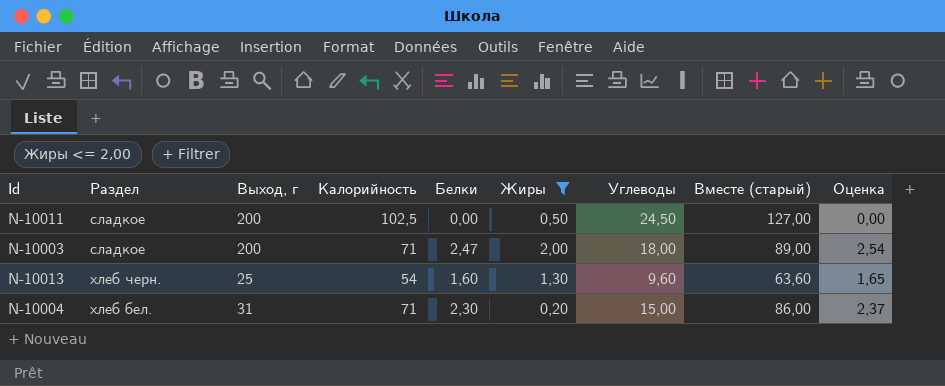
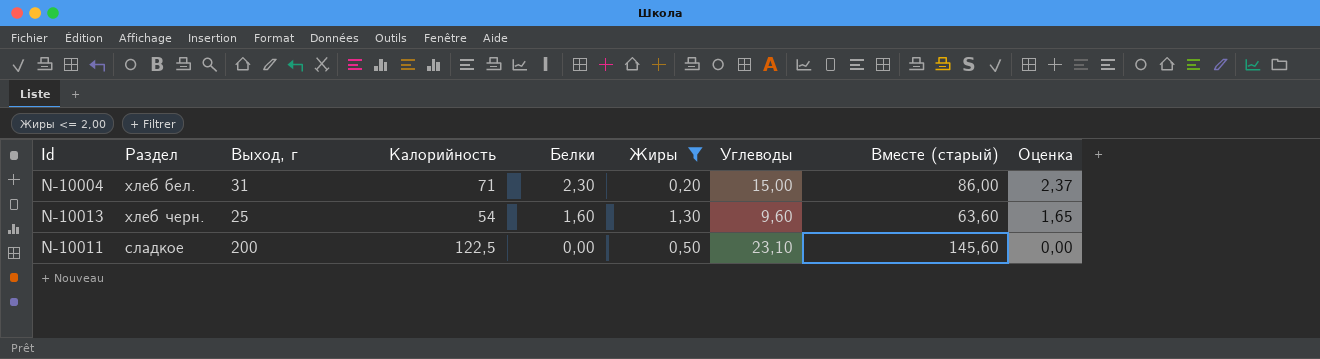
row order: none -> Белки descending
row N-10003: сладкое | 200 | 71 | 2,47 | 2,00 | 18,00 | 89,00 | 2,54 -> none
N-10011 | Калорийность: 102,5 -> 122,5
N-10011 | Углеводы: 24,50 -> 23,10
N-10011 | Вместе (старый): 127,00 -> 145,60

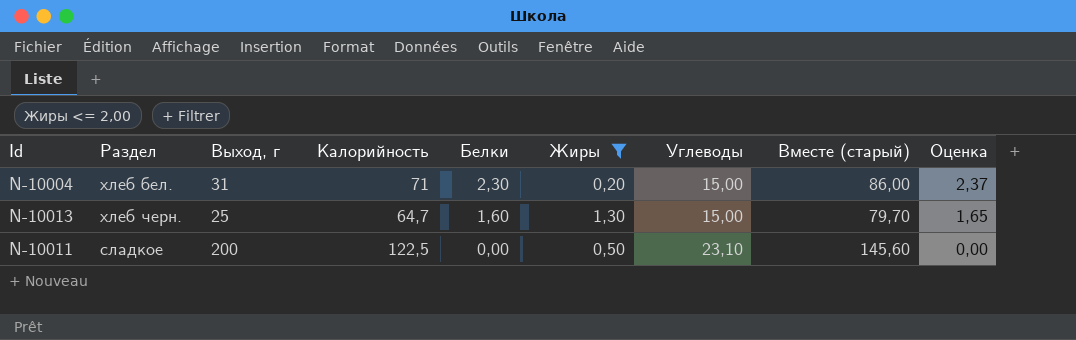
N-10013 | Калорийность: 54 -> 64,7
N-10013 | Углеводы: 9,60 -> 15,00
N-10013 | Вместе (старый): 63,60 -> 79,70

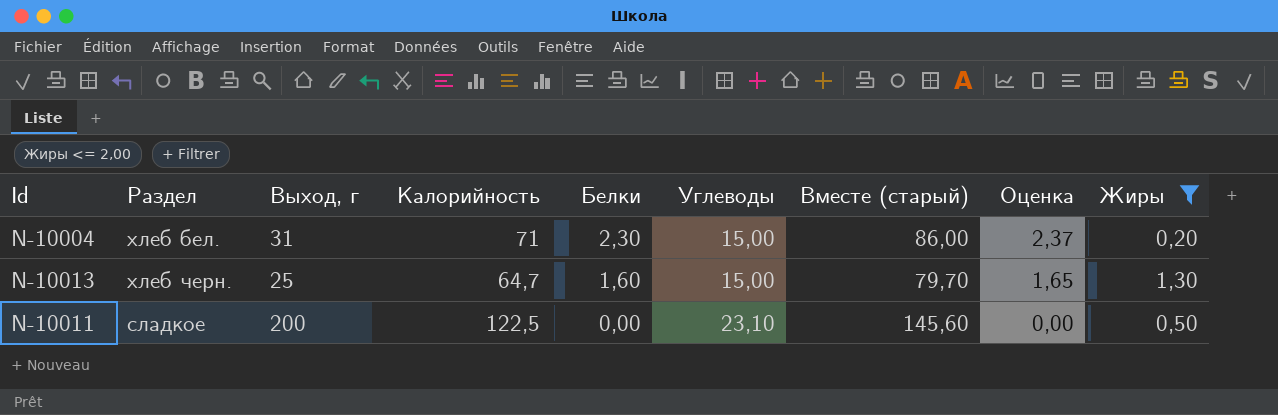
column Жиры | position: 6 -> 9

